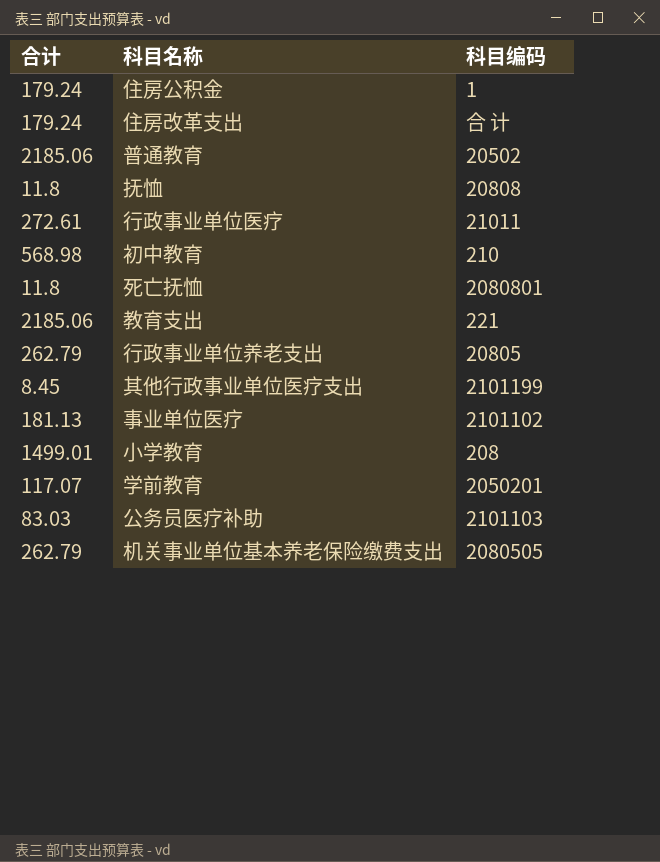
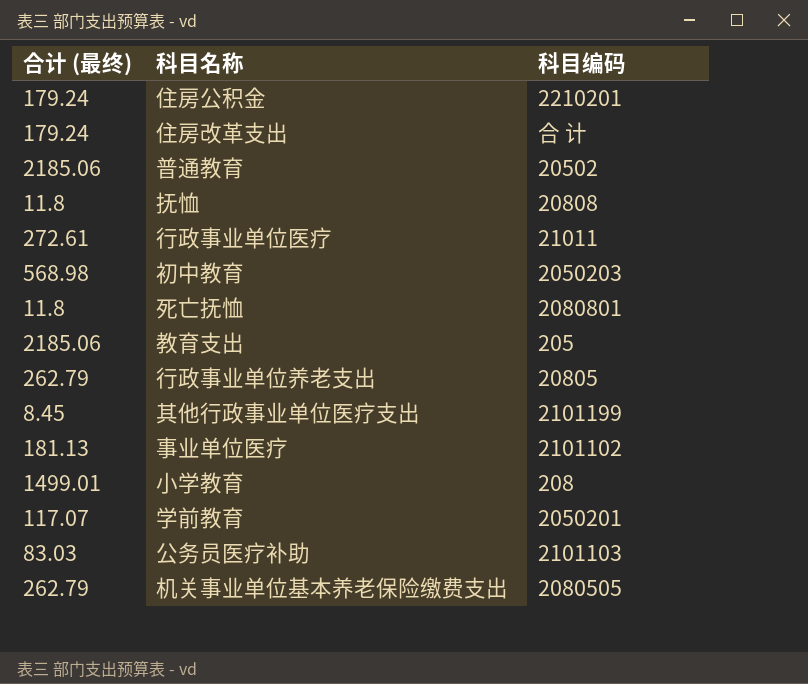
column name: 合计 -> 合计 (最终)
住房公积金 | 科目编码: 1 -> 2210201
初中教育 | 科目编码: 210 -> 2050203
教育支出 | 科目编码: 221 -> 205

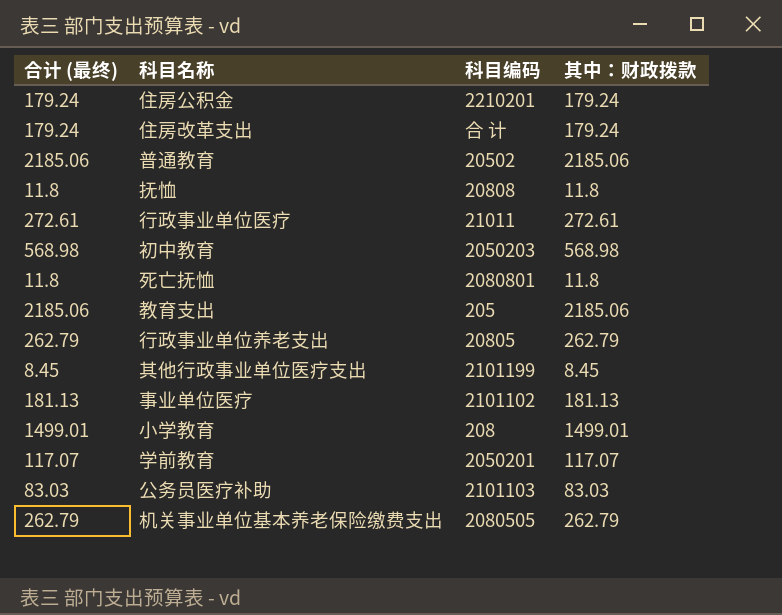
column 其中：财政拨款 | position: none -> 4

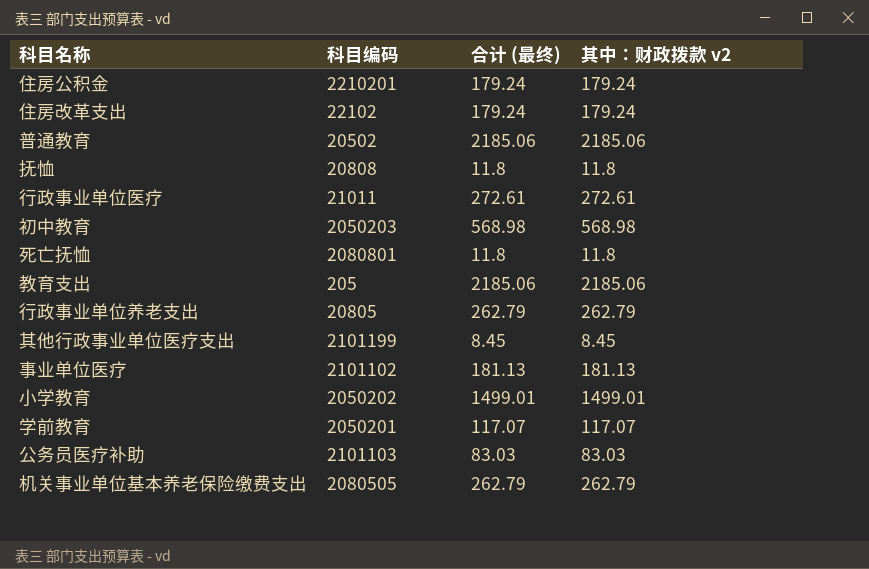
column 合计 (最终) | position: 1 -> 3
column name: 其中：财政拨款 -> 其中：财政拨款 v2
住房改革支出 | 科目编码: 合 计 -> 22102
小学教育 | 科目编码: 208 -> 2050202

